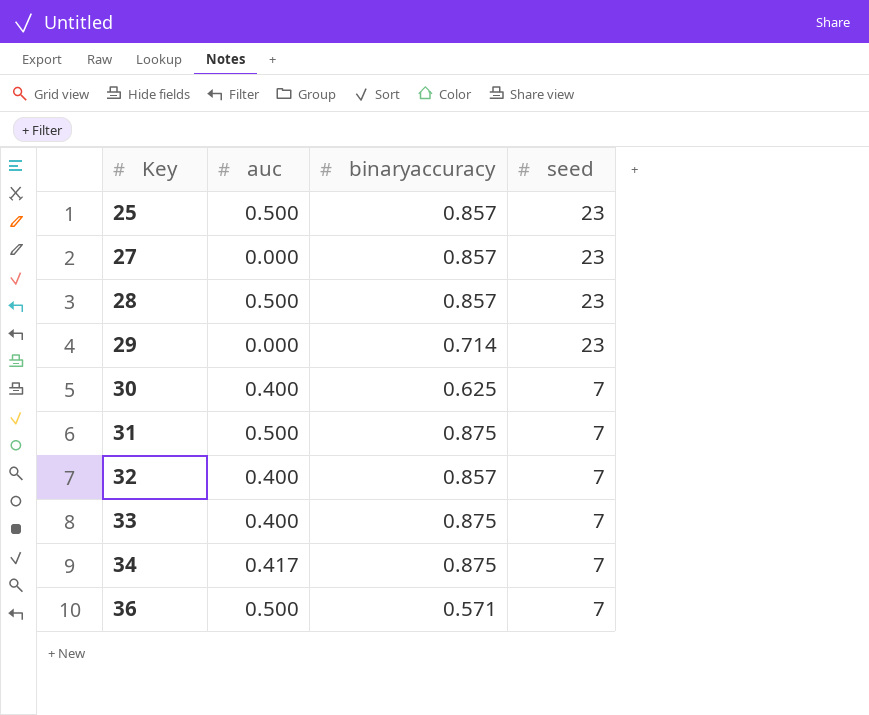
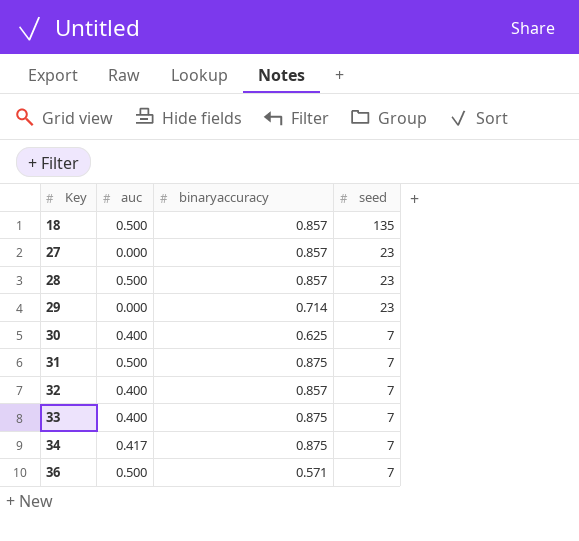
row 25: 0.500 | 0.857 | 23 -> none
row 18: none -> 0.500 | 0.857 | 135

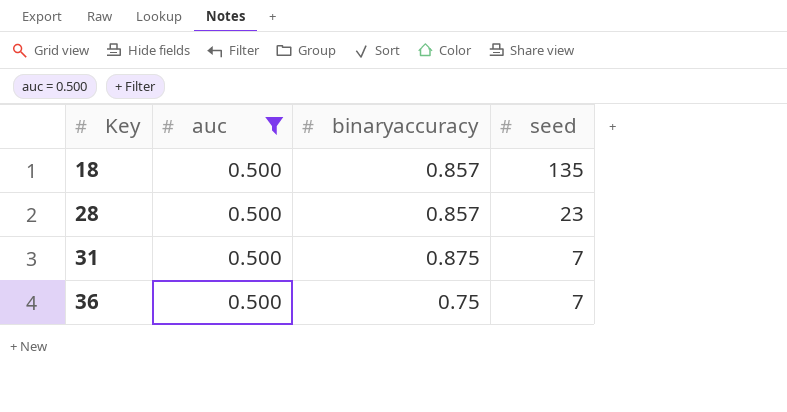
filter: none -> auc = 0.500
36 | binaryaccuracy: 0.571 -> 0.75

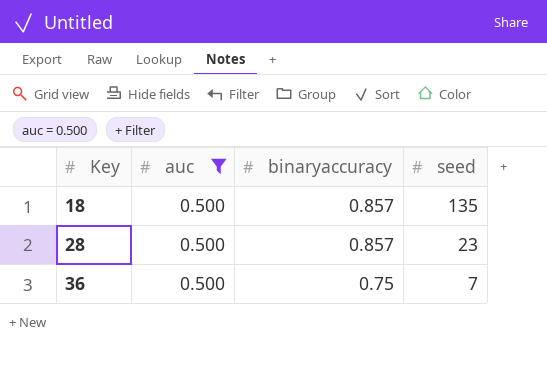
row 31: 0.500 | 0.875 | 7 -> none

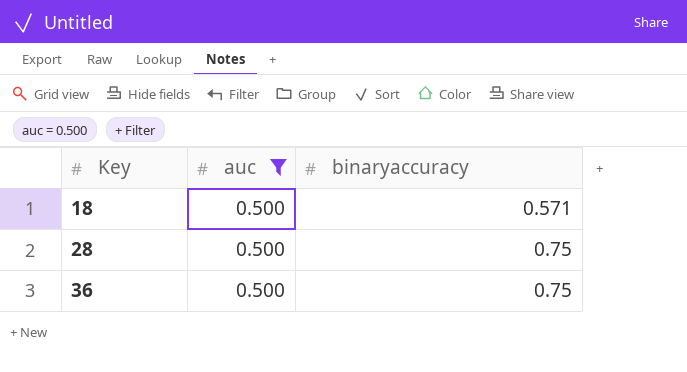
column seed | position: 4 -> none
18 | binaryaccuracy: 0.857 -> 0.571
28 | binaryaccuracy: 0.857 -> 0.75

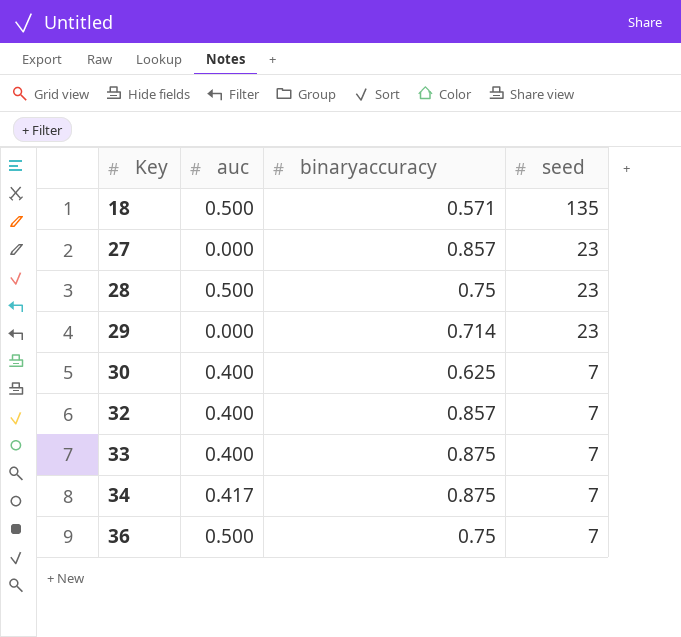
filter: auc = 0.500 -> none
column seed | position: none -> 4

